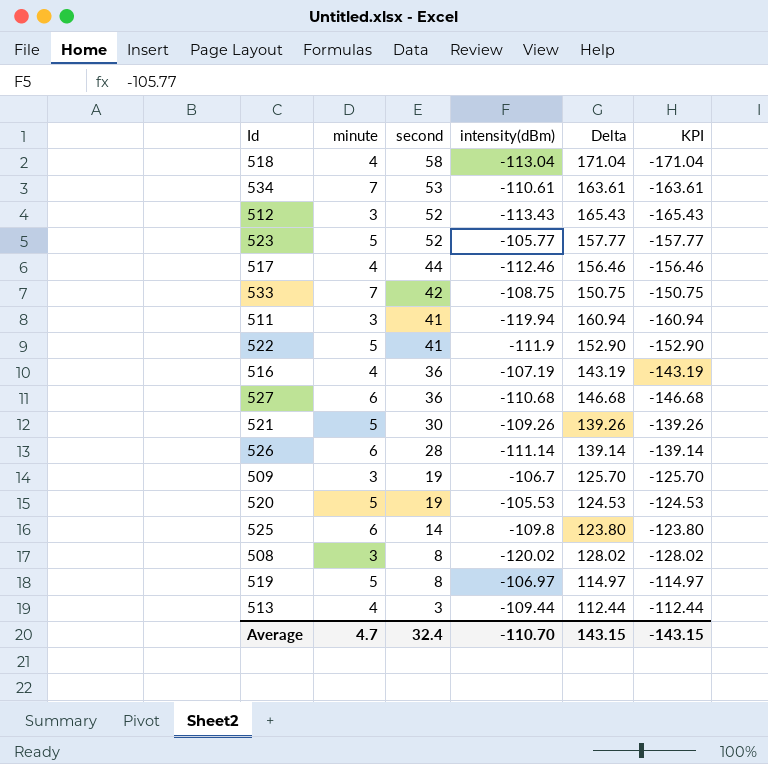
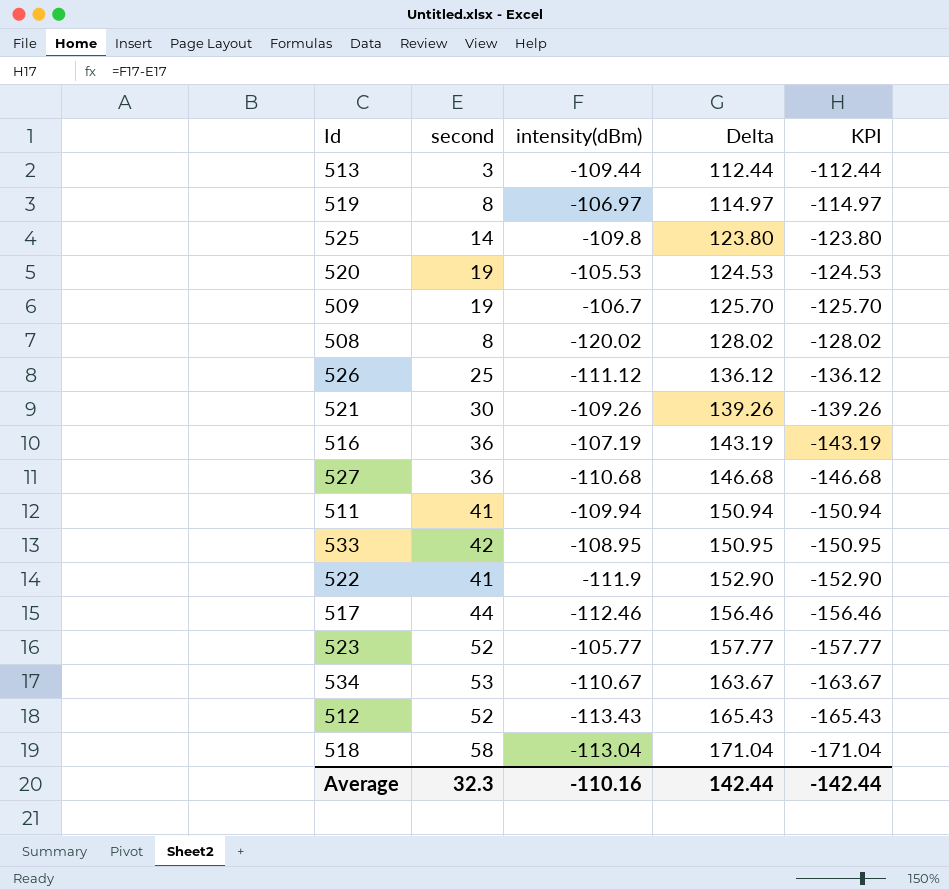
row order: second descending -> Delta ascending
column minute | position: 2 -> none
526 | second: 28 -> 25
526 | intensity(dBm): -111.14 -> -111.12
526 | Delta: 139.14 -> 136.12
526 | KPI: -139.14 -> -136.12
511 | intensity(dBm): -119.94 -> -109.94
511 | Delta: 160.94 -> 150.94
511 | KPI: -160.94 -> -150.94
533 | intensity(dBm): -108.75 -> -108.95
533 | Delta: 150.75 -> 150.95
533 | KPI: -150.75 -> -150.95
534 | intensity(dBm): -110.61 -> -110.67
534 | Delta: 163.61 -> 163.67
534 | KPI: -163.61 -> -163.67
Average | second: 32.4 -> 32.3
Average | intensity(dBm): -110.70 -> -110.16
Average | Delta: 143.15 -> 142.44
Average | KPI: -143.15 -> -142.44

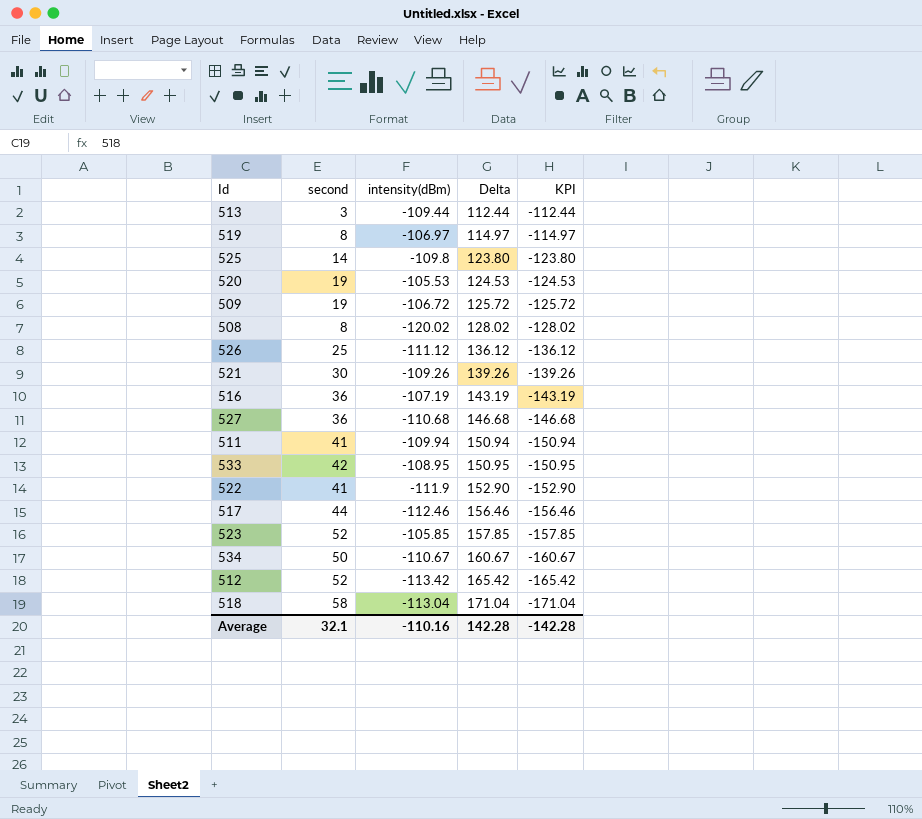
509 | intensity(dBm): -106.7 -> -106.72
509 | Delta: 125.70 -> 125.72
509 | KPI: -125.70 -> -125.72
523 | intensity(dBm): -105.77 -> -105.85
523 | Delta: 157.77 -> 157.85
523 | KPI: -157.77 -> -157.85
534 | second: 53 -> 50
534 | Delta: 163.67 -> 160.67
534 | KPI: -163.67 -> -160.67
512 | intensity(dBm): -113.43 -> -113.42
512 | Delta: 165.43 -> 165.42
512 | KPI: -165.43 -> -165.42
Average | second: 32.3 -> 32.1
Average | Delta: 142.44 -> 142.28
Average | KPI: -142.44 -> -142.28

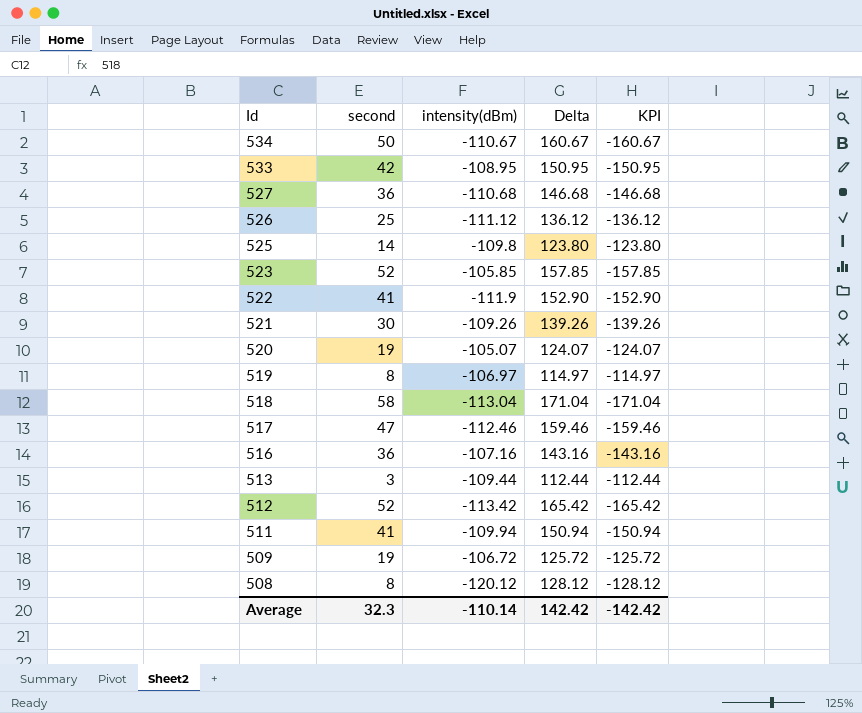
row order: Delta ascending -> Id descending
520 | intensity(dBm): -105.53 -> -105.07
520 | Delta: 124.53 -> 124.07
520 | KPI: -124.53 -> -124.07
517 | second: 44 -> 47
517 | Delta: 156.46 -> 159.46
517 | KPI: -156.46 -> -159.46
516 | intensity(dBm): -107.19 -> -107.16
516 | Delta: 143.19 -> 143.16
516 | KPI: -143.19 -> -143.16
508 | intensity(dBm): -120.02 -> -120.12
508 | Delta: 128.02 -> 128.12
508 | KPI: -128.02 -> -128.12
Average | second: 32.1 -> 32.3
Average | intensity(dBm): -110.16 -> -110.14
Average | Delta: 142.28 -> 142.42
Average | KPI: -142.28 -> -142.42

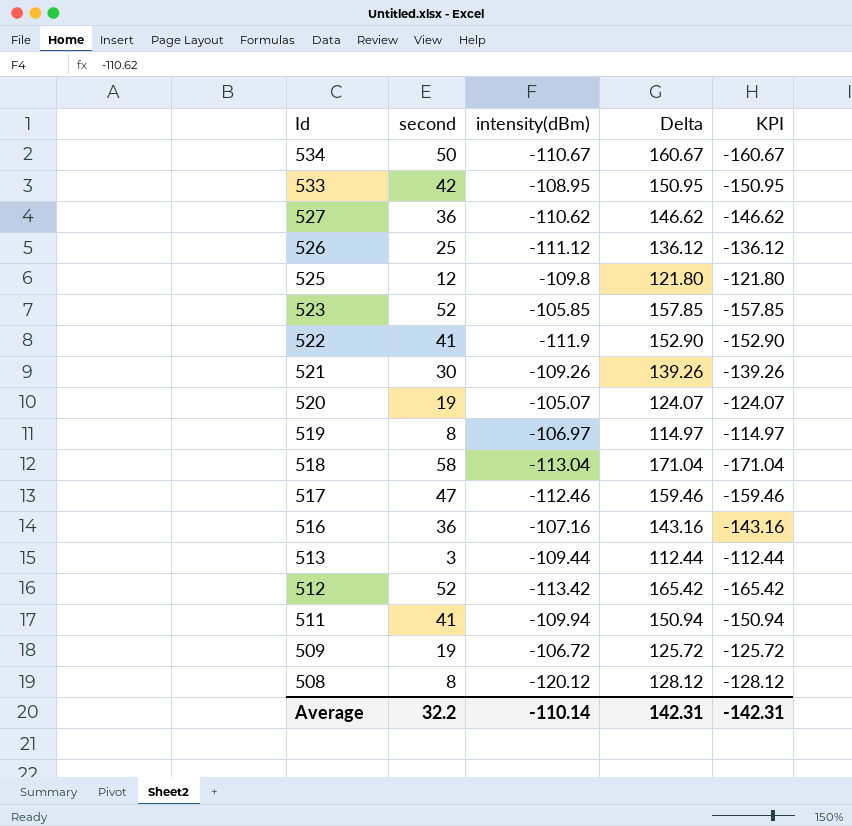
527 | intensity(dBm): -110.68 -> -110.62
527 | Delta: 146.68 -> 146.62
527 | KPI: -146.68 -> -146.62
525 | second: 14 -> 12
525 | Delta: 123.80 -> 121.80
525 | KPI: -123.80 -> -121.80
Average | second: 32.3 -> 32.2
Average | Delta: 142.42 -> 142.31
Average | KPI: -142.42 -> -142.31

